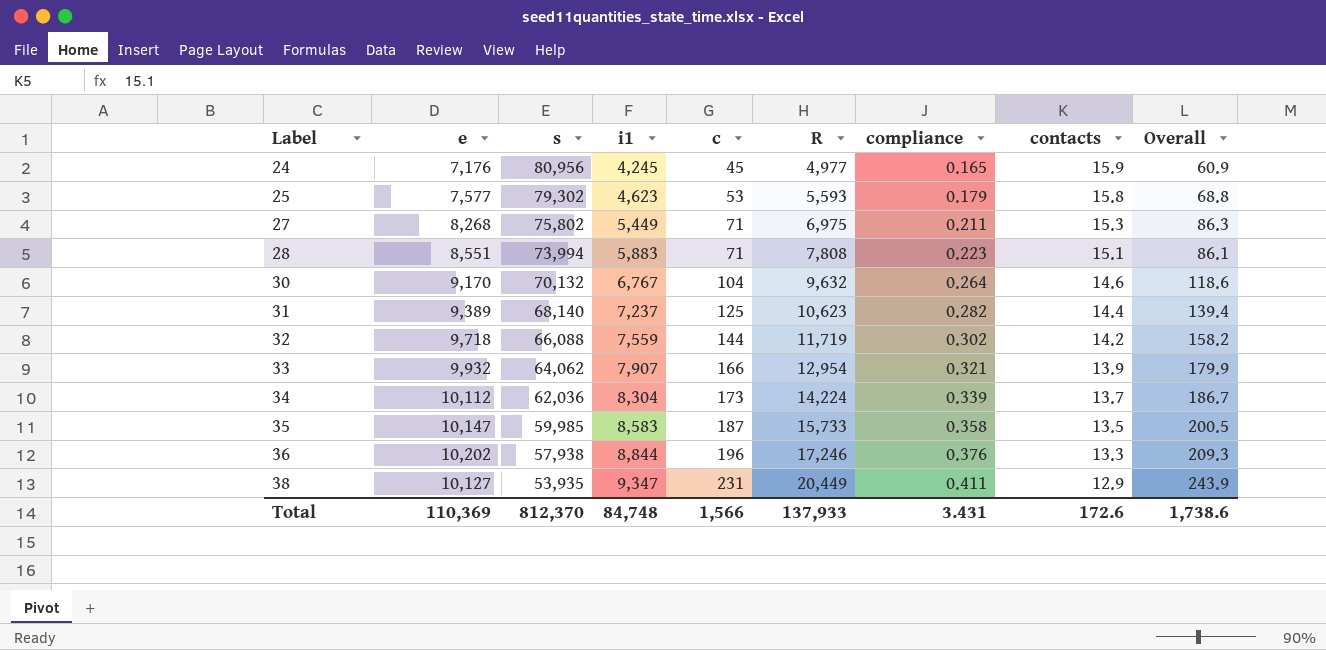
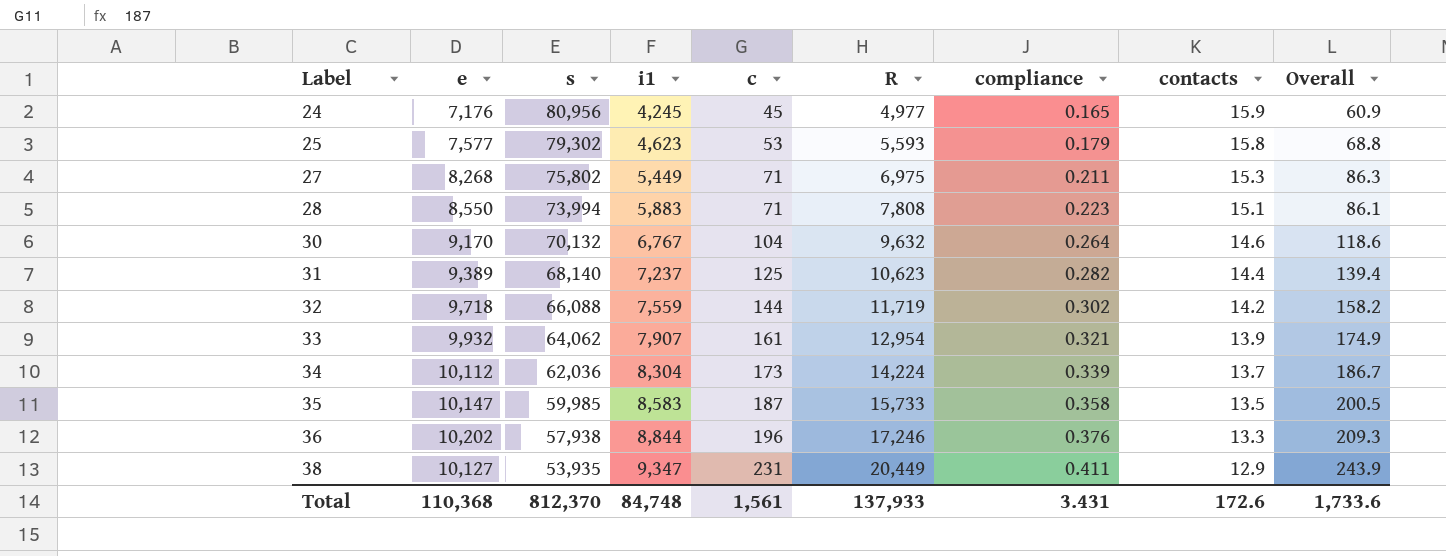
28 | e: 8,551 -> 8,550
33 | c: 166 -> 161
33 | Overall: 179.9 -> 174.9
Total | e: 110,369 -> 110,368
Total | c: 1,566 -> 1,561
Total | Overall: 1,738.6 -> 1,733.6

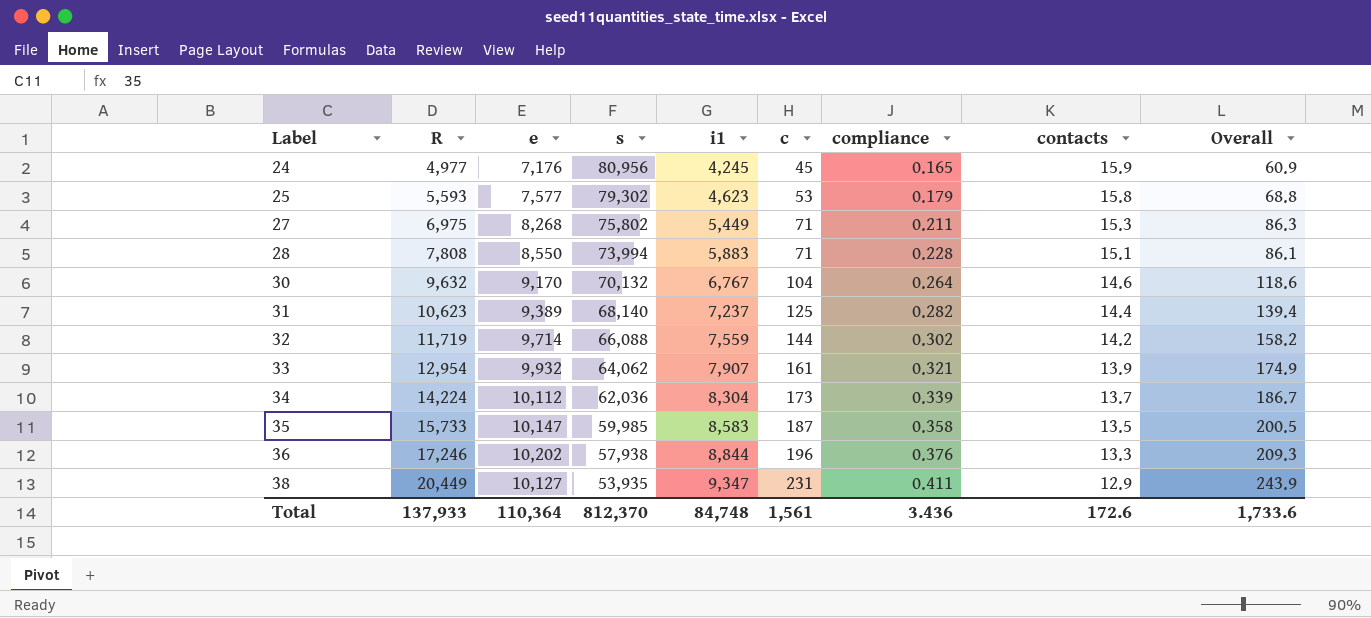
column R | position: 6 -> 2
28 | compliance: 0.223 -> 0.228
32 | e: 9,718 -> 9,714
Total | e: 110,368 -> 110,364
Total | compliance: 3.431 -> 3.436

